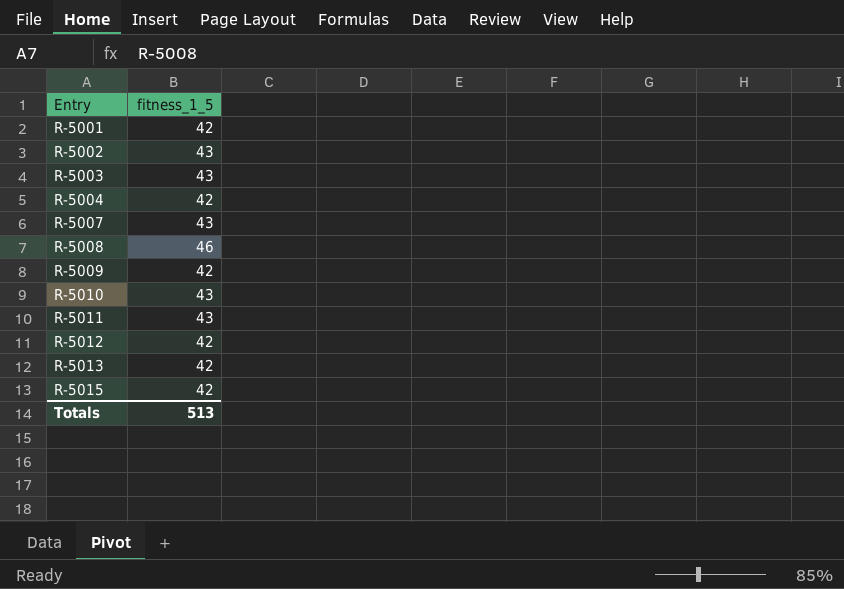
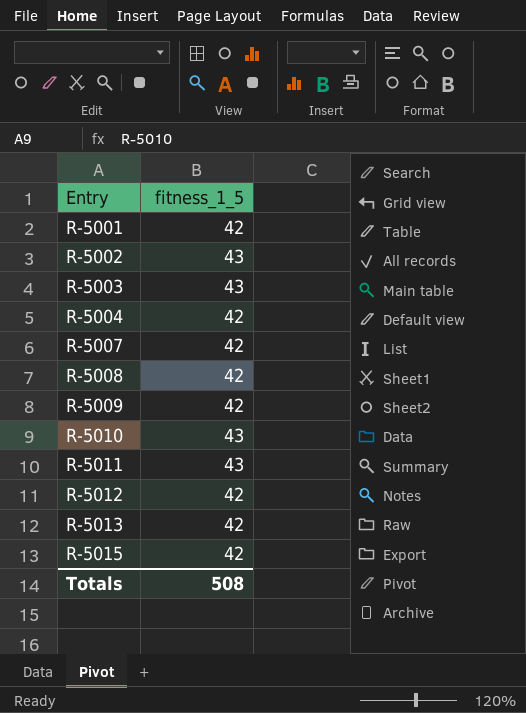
R-5007 | fitness_1_5: 43 -> 42
R-5008 | fitness_1_5: 46 -> 42
Totals | fitness_1_5: 513 -> 508

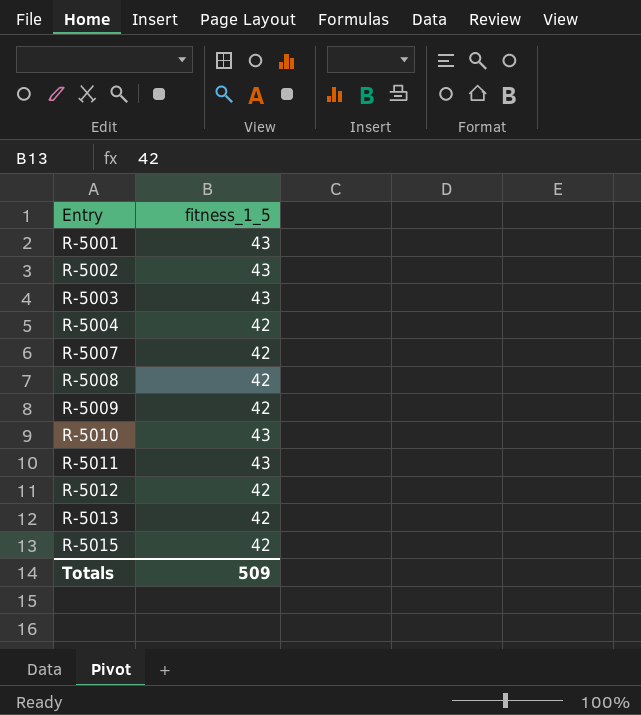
R-5001 | fitness_1_5: 42 -> 43
Totals | fitness_1_5: 508 -> 509

